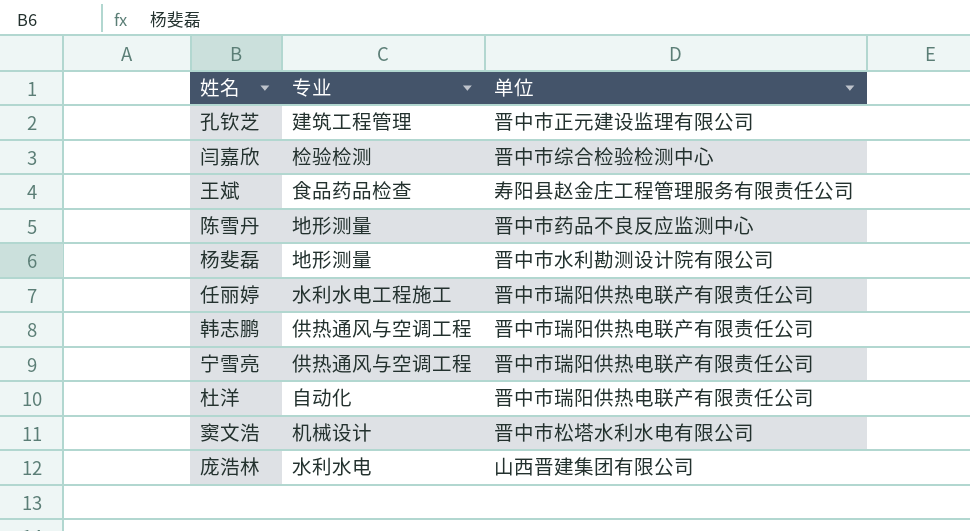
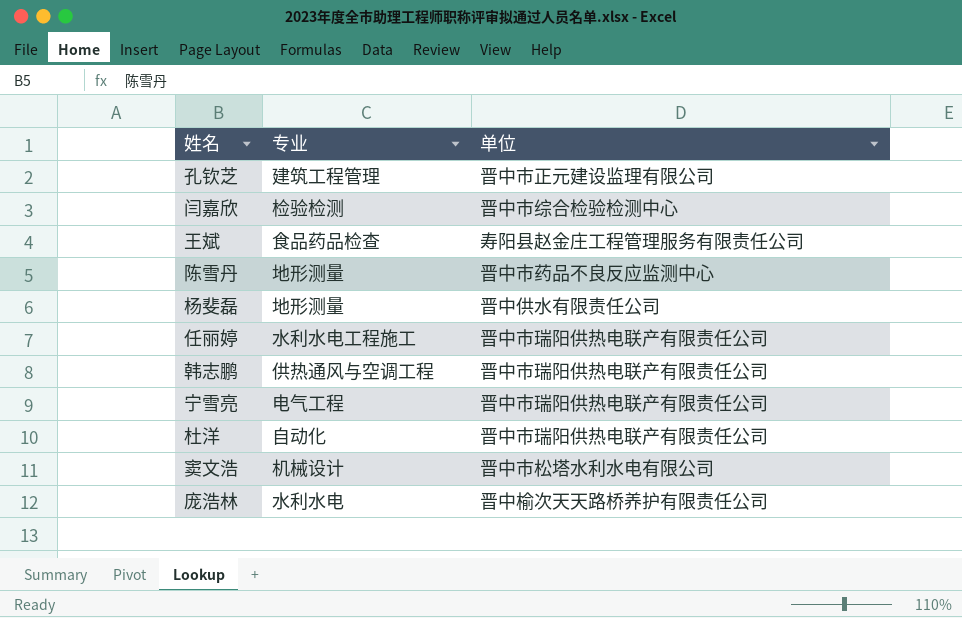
杨斐磊 | 单位: 晋中市水利勘测设计院有限公司 -> 晋中供水有限责任公司
宁雪亮 | 专业: 供热通风与空调工程 -> 电气工程
庞浩林 | 单位: 山西晋建集团有限公司 -> 晋中榆次天天路桥养护有限责任公司

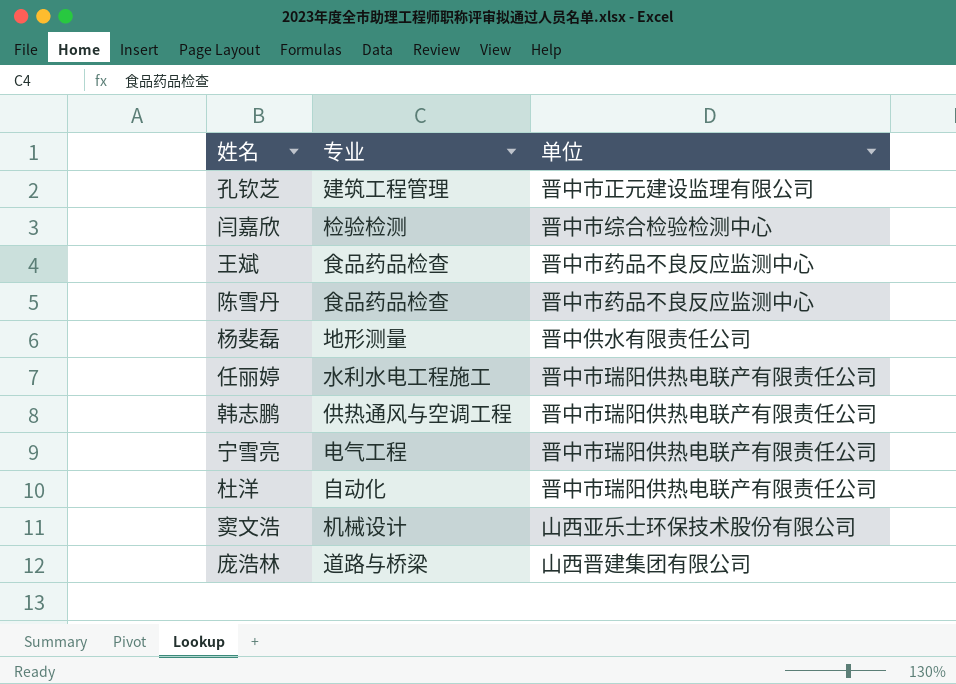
王斌 | 单位: 寿阳县赵金庄工程管理服务有限责任公司 -> 晋中市药品不良反应监测中心
陈雪丹 | 专业: 地形测量 -> 食品药品检查
窦文浩 | 单位: 晋中市松塔水利水电有限公司 -> 山西亚乐士环保技术股份有限公司
庞浩林 | 专业: 水利水电 -> 道路与桥梁
庞浩林 | 单位: 晋中榆次天天路桥养护有限责任公司 -> 山西晋建集团有限公司

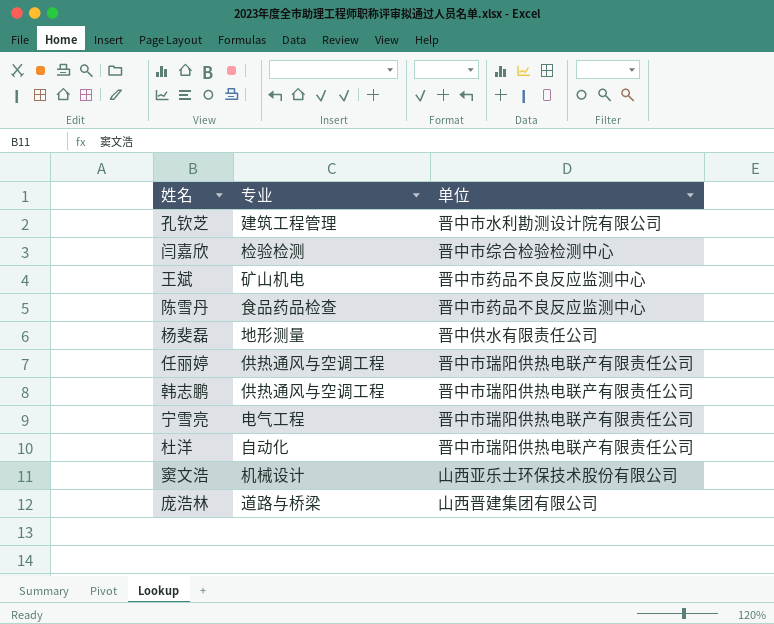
孔钦芝 | 单位: 晋中市正元建设监理有限公司 -> 晋中市水利勘测设计院有限公司
王斌 | 专业: 食品药品检查 -> 矿山机电
任丽婷 | 专业: 水利水电工程施工 -> 供热通风与空调工程

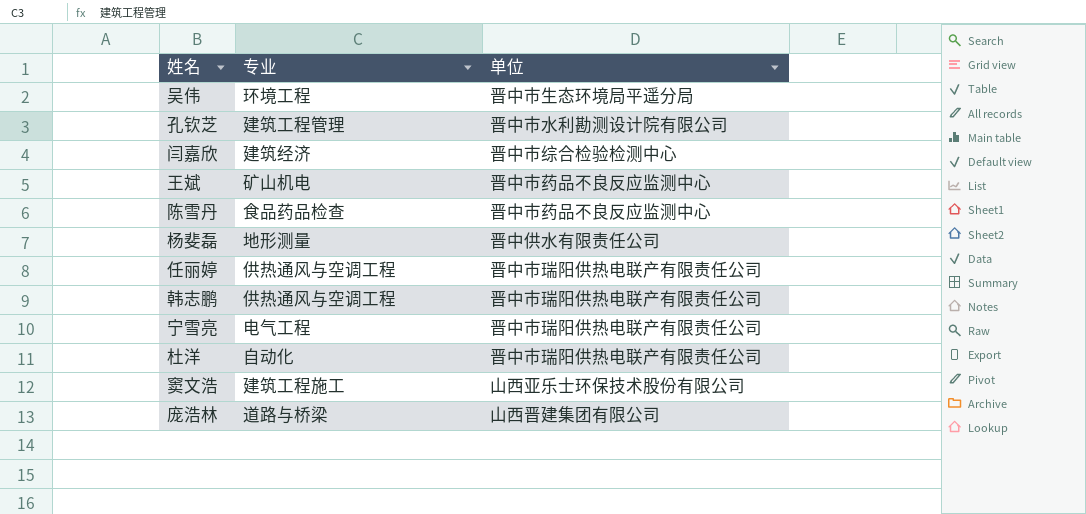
row 吴伟: none -> 环境工程 | 晋中市生态环境局平遥分局
闫嘉欣 | 专业: 检验检测 -> 建筑经济
窦文浩 | 专业: 机械设计 -> 建筑工程施工

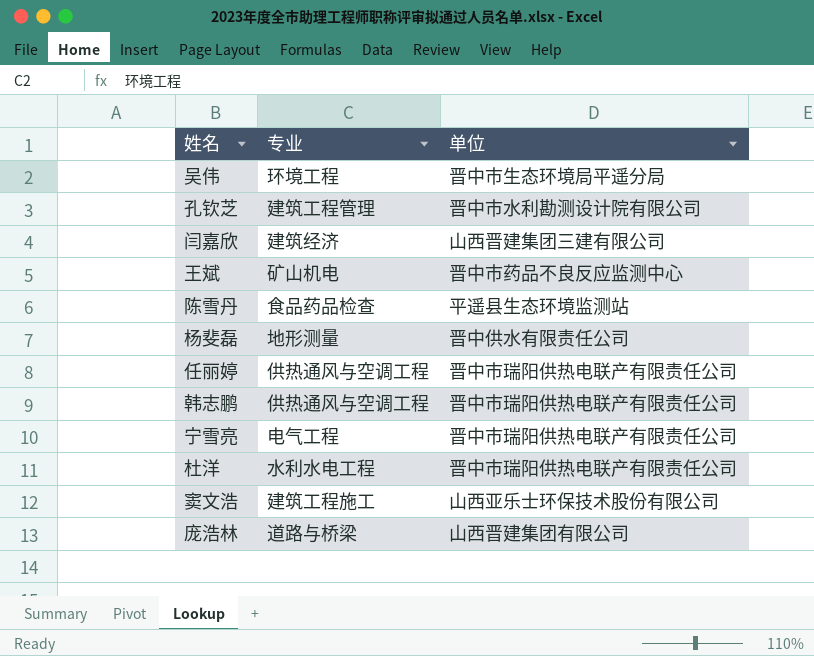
闫嘉欣 | 单位: 晋中市综合检验检测中心 -> 山西晋建集团三建有限公司
陈雪丹 | 单位: 晋中市药品不良反应监测中心 -> 平遥县生态环境监测站
杜洋 | 专业: 自动化 -> 水利水电工程

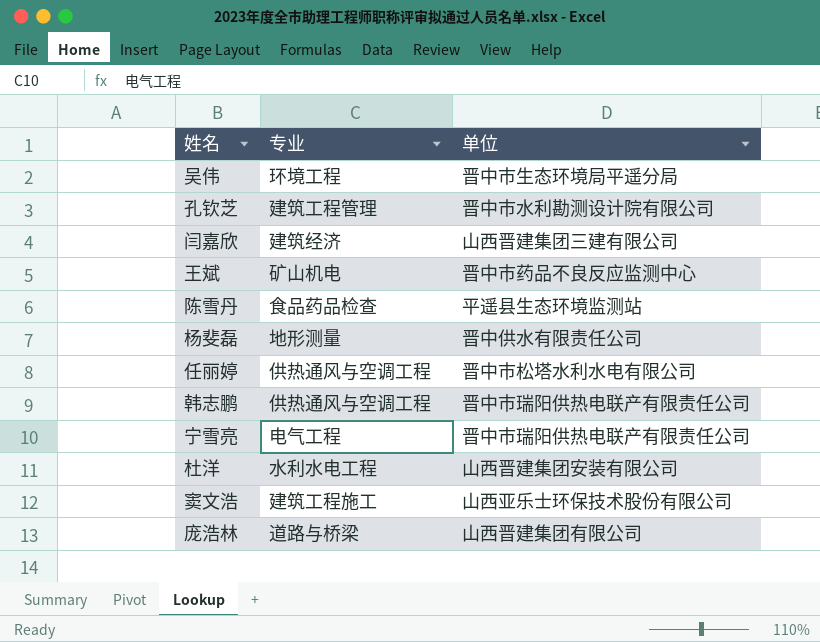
任丽婷 | 单位: 晋中市瑞阳供热电联产有限责任公司 -> 晋中市松塔水利水电有限公司
杜洋 | 单位: 晋中市瑞阳供热电联产有限责任公司 -> 山西晋建集团安装有限公司

